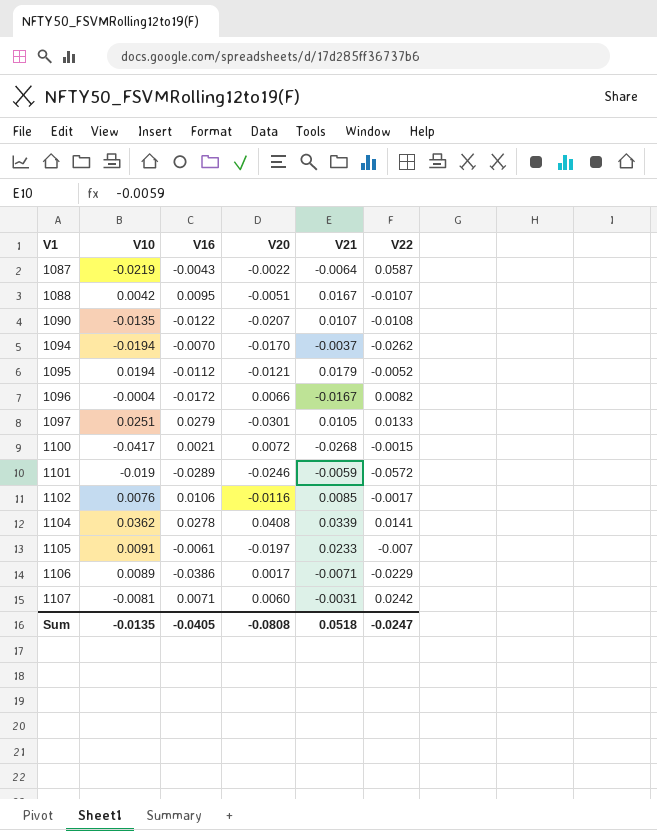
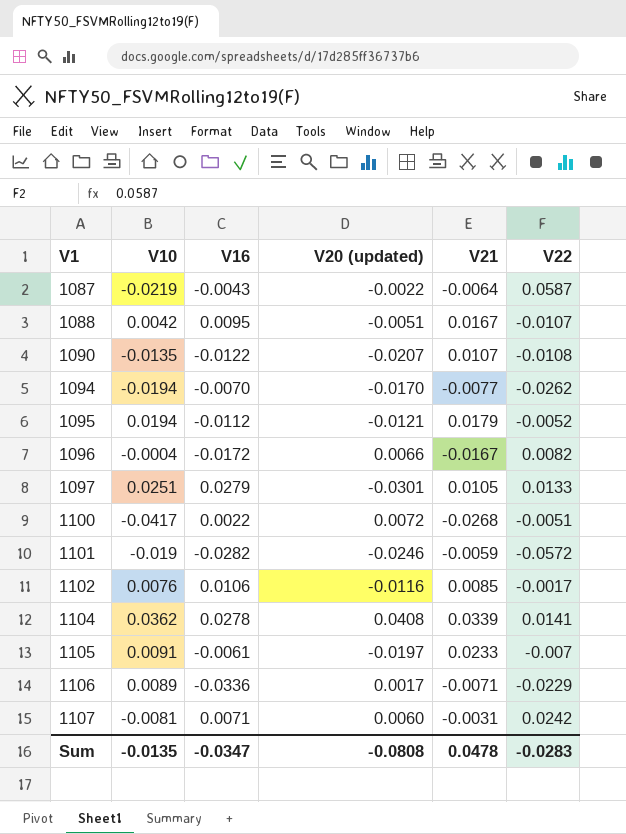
column name: V20 -> V20 (updated)
1094 | V21: -0.0037 -> -0.0077
1100 | V16: 0.0021 -> 0.0022
1100 | V22: -0.0015 -> -0.0051
1101 | V16: -0.0289 -> -0.0282
1106 | V16: -0.0386 -> -0.0336
Sum | V16: -0.0405 -> -0.0347
Sum | V21: 0.0518 -> 0.0478
Sum | V22: -0.0247 -> -0.0283

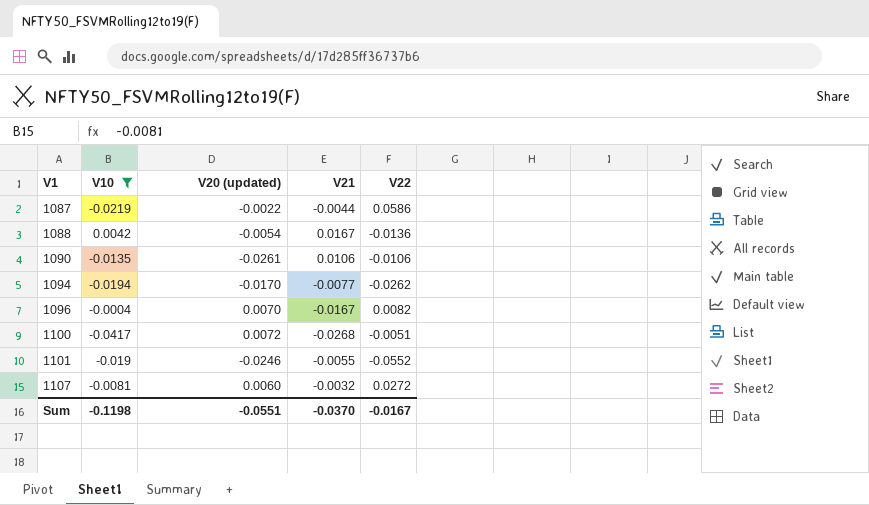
filter: none -> V10 <= 0.0042
column V16 | position: 3 -> none
1087 | V21: -0.0064 -> -0.0044
1087 | V22: 0.0587 -> 0.0586
1088 | V20 (updated): -0.0051 -> -0.0054
1088 | V22: -0.0107 -> -0.0136
1090 | V20 (updated): -0.0207 -> -0.0261
1090 | V21: 0.0107 -> 0.0106
1090 | V22: -0.0108 -> -0.0106
1096 | V20 (updated): 0.0066 -> 0.0070
1101 | V21: -0.0059 -> -0.0055
1101 | V22: -0.0572 -> -0.0552
1107 | V21: -0.0031 -> -0.0032
1107 | V22: 0.0242 -> 0.0272
Sum | V10: -0.0135 -> -0.1198
Sum | V20 (updated): -0.0808 -> -0.0551
Sum | V21: 0.0478 -> -0.0370
Sum | V22: -0.0283 -> -0.0167

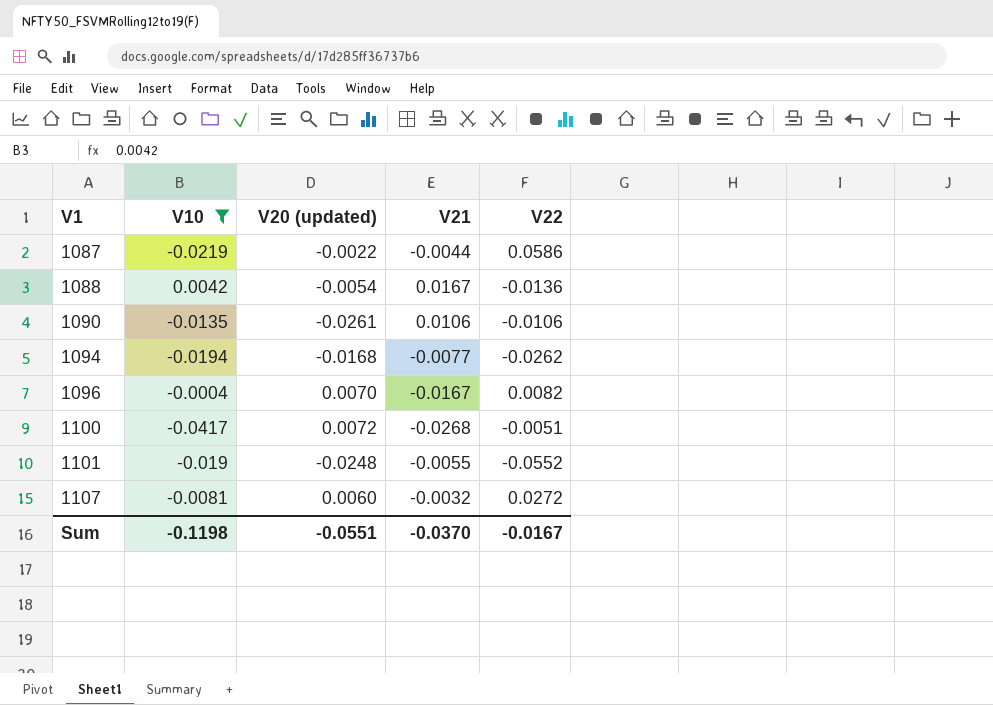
1094 | V20 (updated): -0.0170 -> -0.0168
1101 | V20 (updated): -0.0246 -> -0.0248

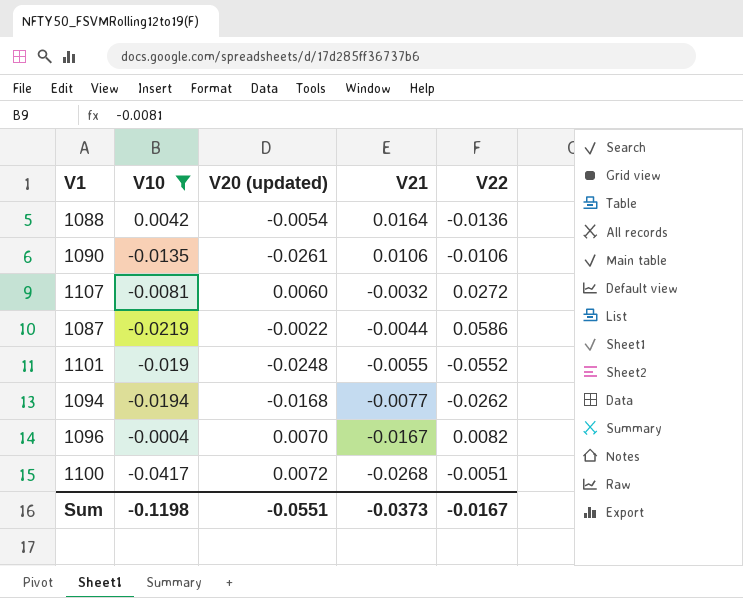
row order: V1 ascending -> V21 descending
1088 | V21: 0.0167 -> 0.0164
Sum | V21: -0.0370 -> -0.0373

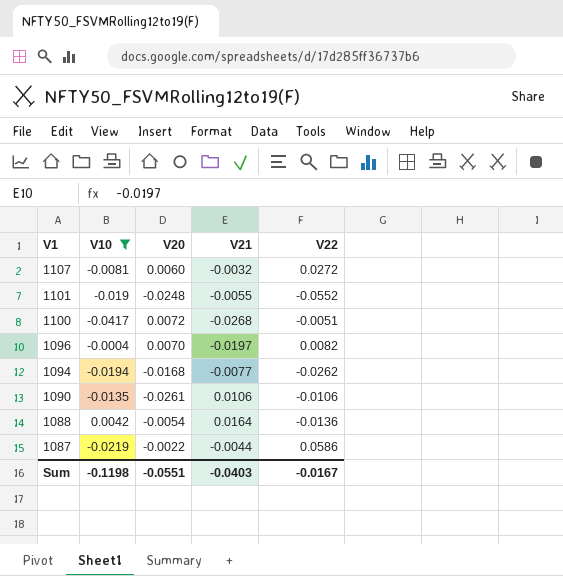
row order: V21 descending -> V1 descending
column name: V20 (updated) -> V20
1096 | V21: -0.0167 -> -0.0197
Sum | V21: -0.0373 -> -0.0403

